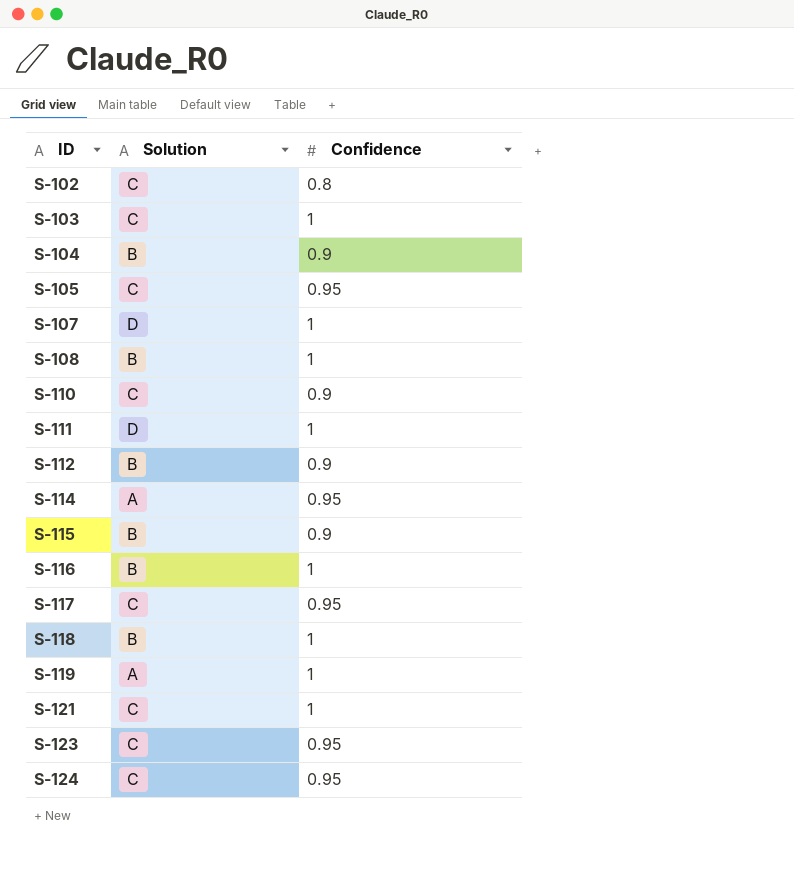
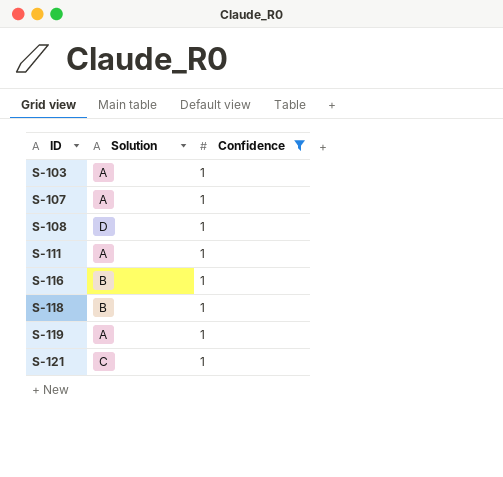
filter: none -> Confidence = 1
S-103 | Solution: C -> A
S-107 | Solution: D -> A
S-108 | Solution: B -> D
S-111 | Solution: D -> A

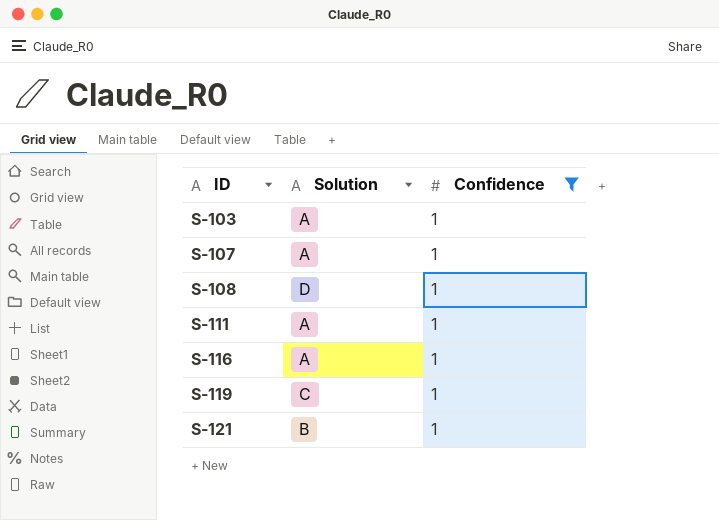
row S-118: B | 1 -> none
S-116 | Solution: B -> A
S-119 | Solution: A -> C
S-121 | Solution: C -> B

